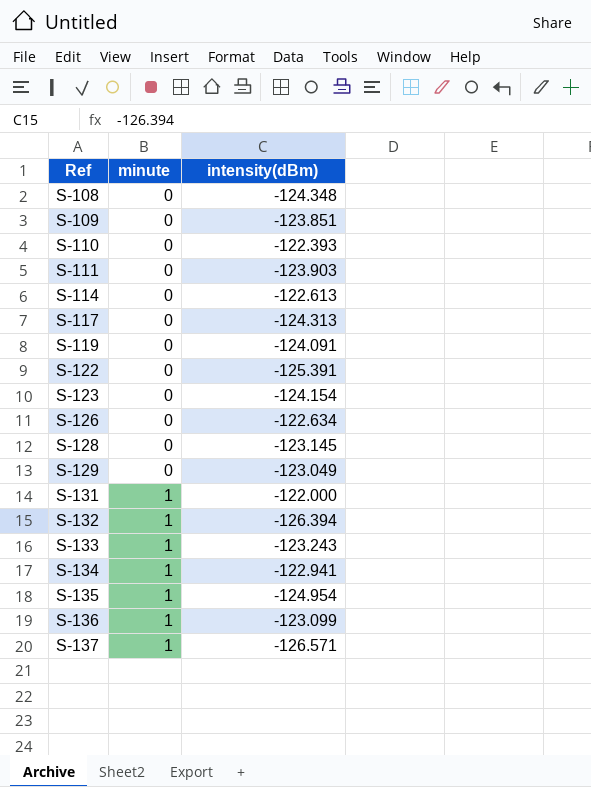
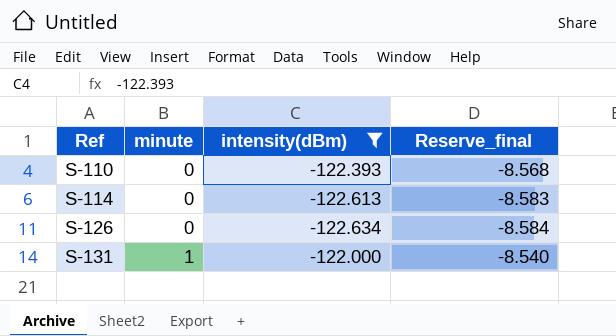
filter: none -> intensity(dBm) >= -122.634
column Reserve_final | formula: none -> [intensity(dBm)] * 0.07

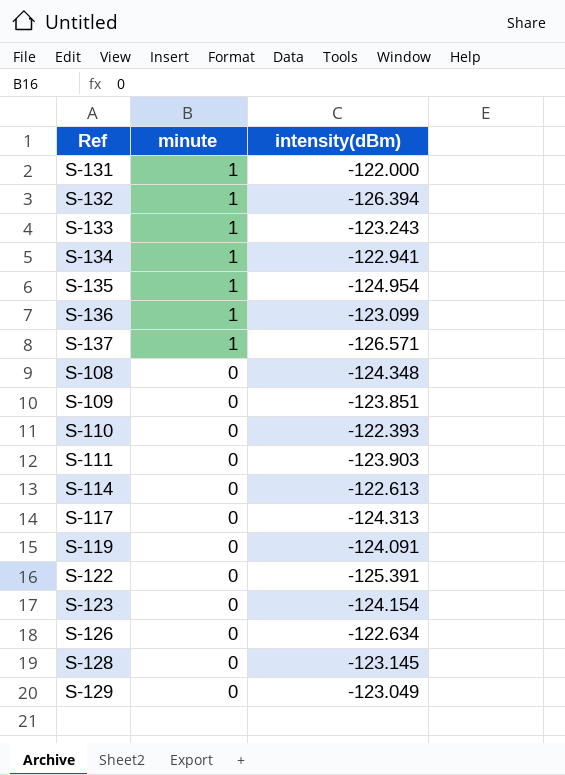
filter: intensity(dBm) >= -122.634 -> none
row order: Ref ascending -> minute descending
column Reserve_final | formula: [intensity(dBm)] * 0.07 -> none

